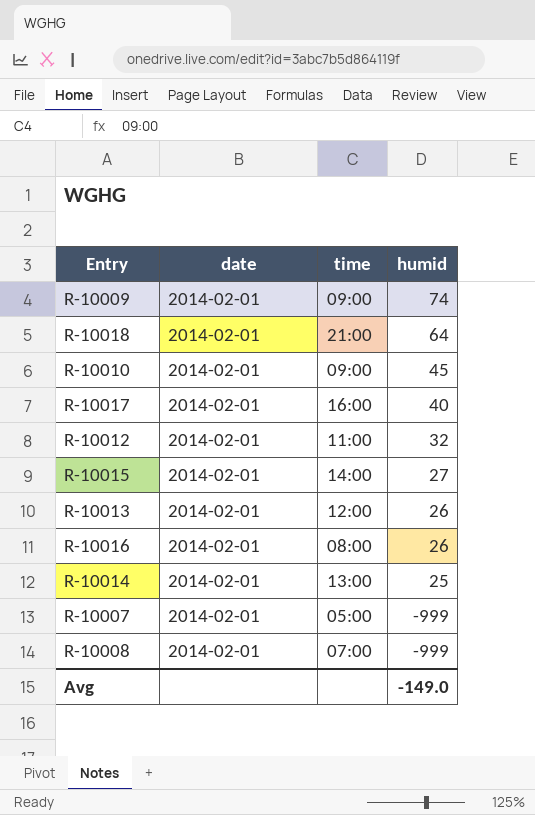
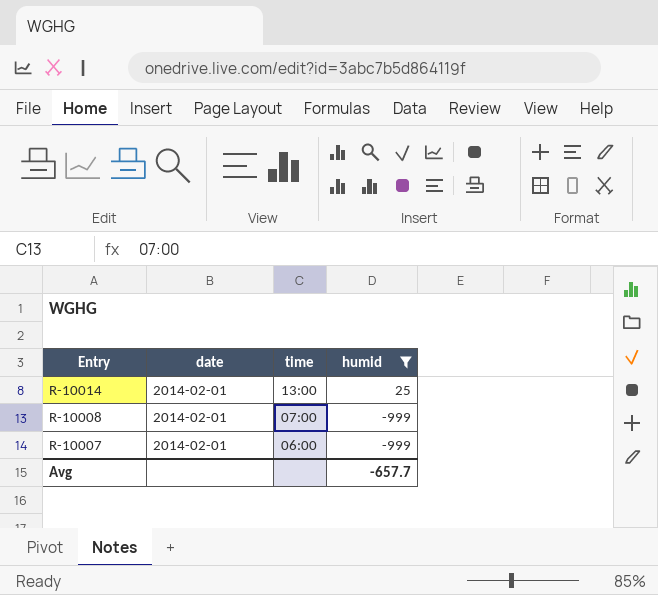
filter: none -> humid <= 25
row order: humid descending -> Entry descending
R-10007 | time: 05:00 -> 06:00
Avg | humid: -149.0 -> -657.7

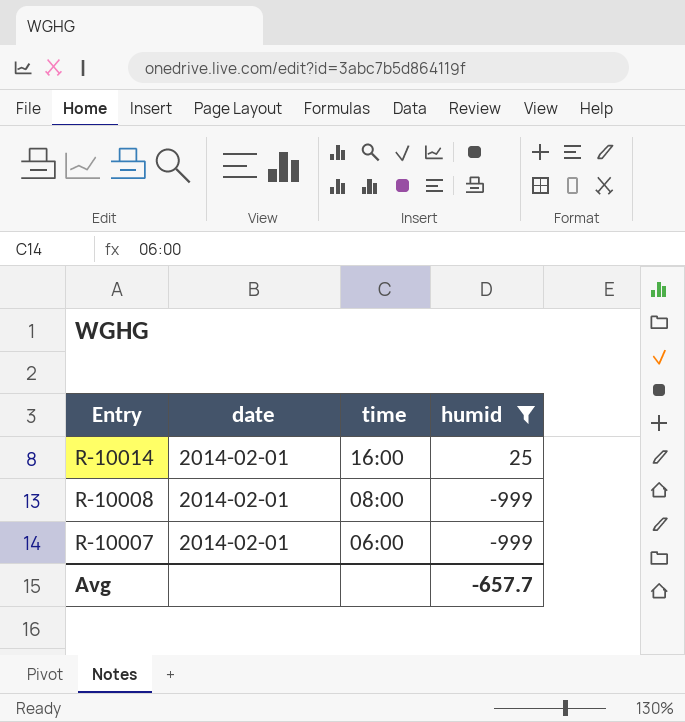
R-10014 | time: 13:00 -> 16:00
R-10008 | time: 07:00 -> 08:00

